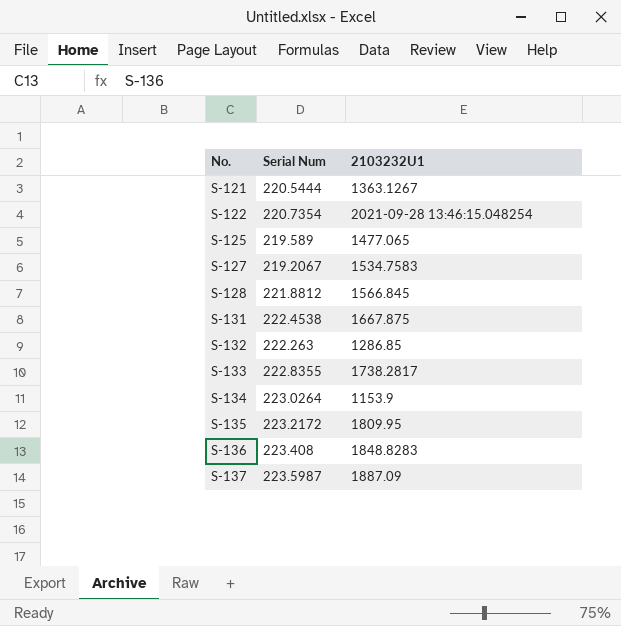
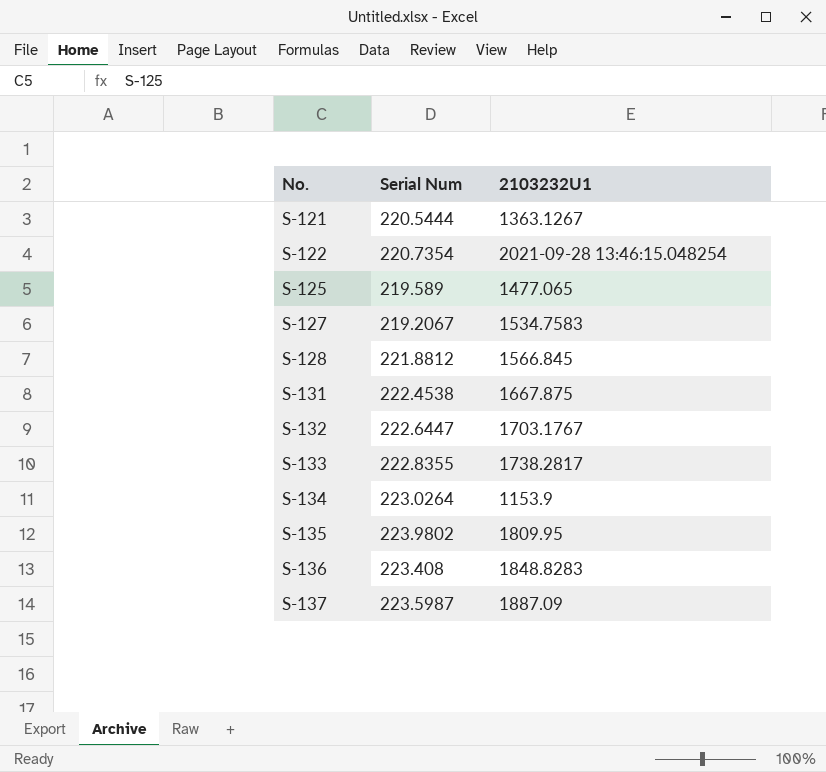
S-132 | Serial Num: 222.263 -> 222.6447
S-132 | 2103232U1: 1286.85 -> 1703.1767
S-135 | Serial Num: 223.2172 -> 223.9802

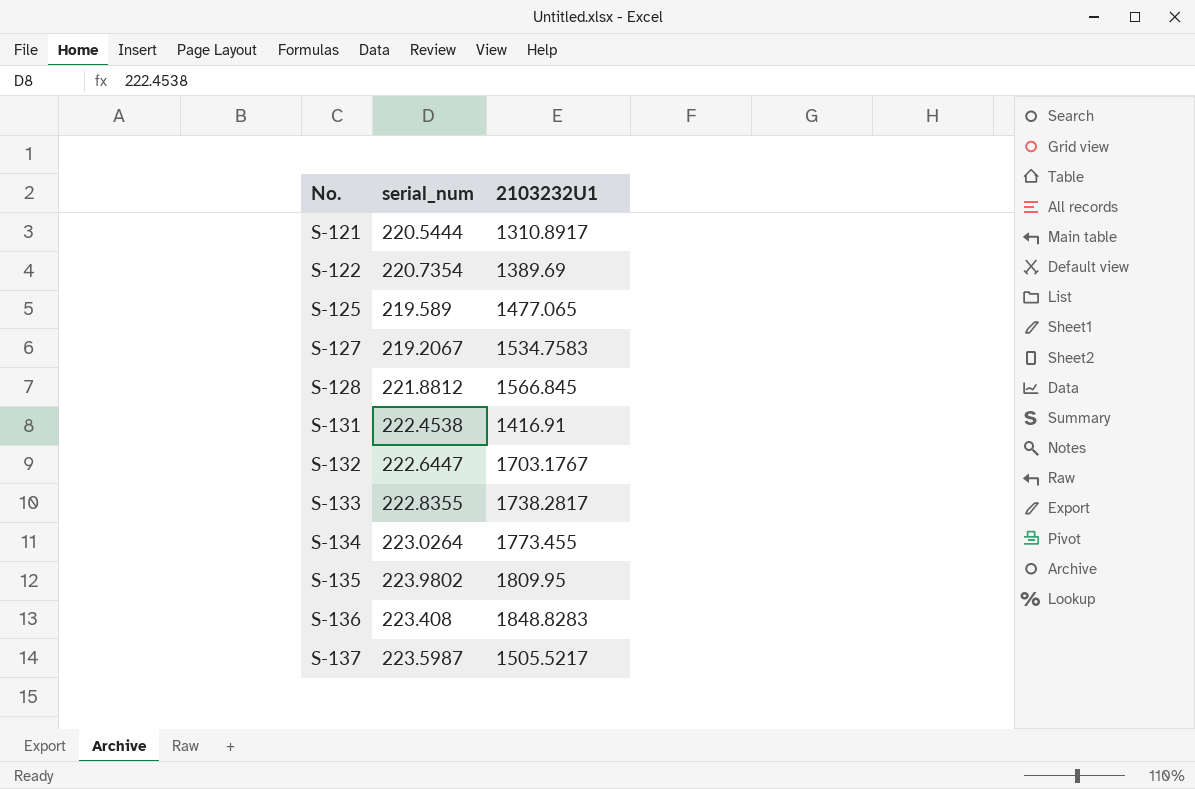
column name: Serial Num -> serial_num
S-121 | 2103232U1: 1363.1267 -> 1310.8917
S-122 | 2103232U1: 2021-09-28 13:46:15.048254 -> 1389.69
S-131 | 2103232U1: 1667.875 -> 1416.91
S-134 | 2103232U1: 1153.9 -> 1773.455
S-137 | 2103232U1: 1887.09 -> 1505.5217

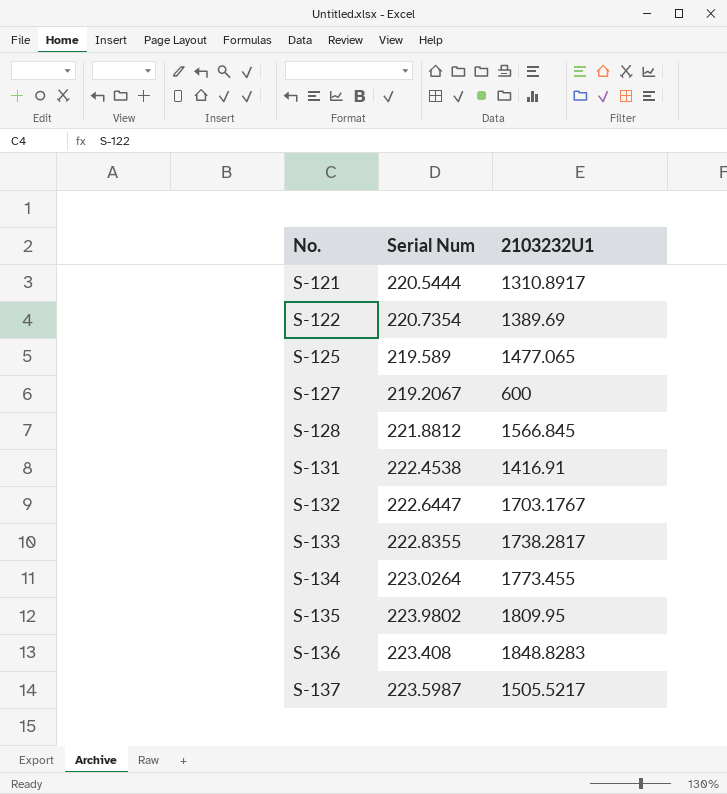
column name: serial_num -> Serial Num
S-127 | 2103232U1: 1534.7583 -> 600

